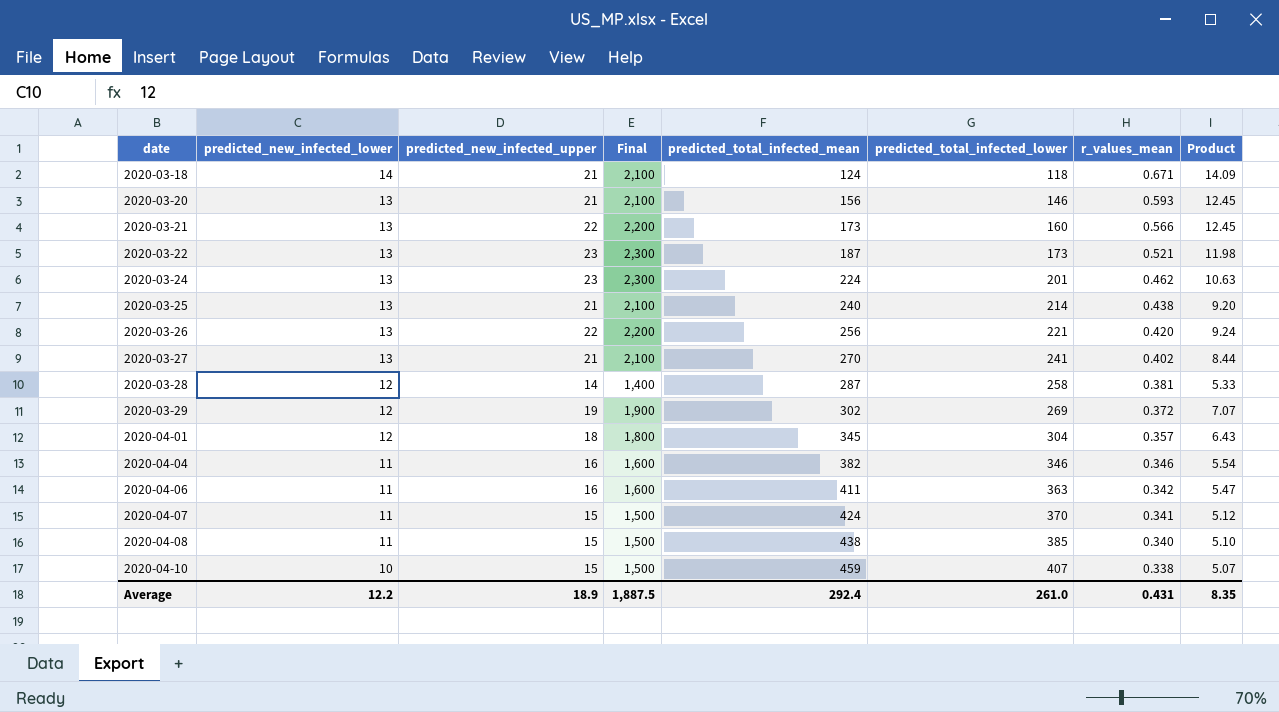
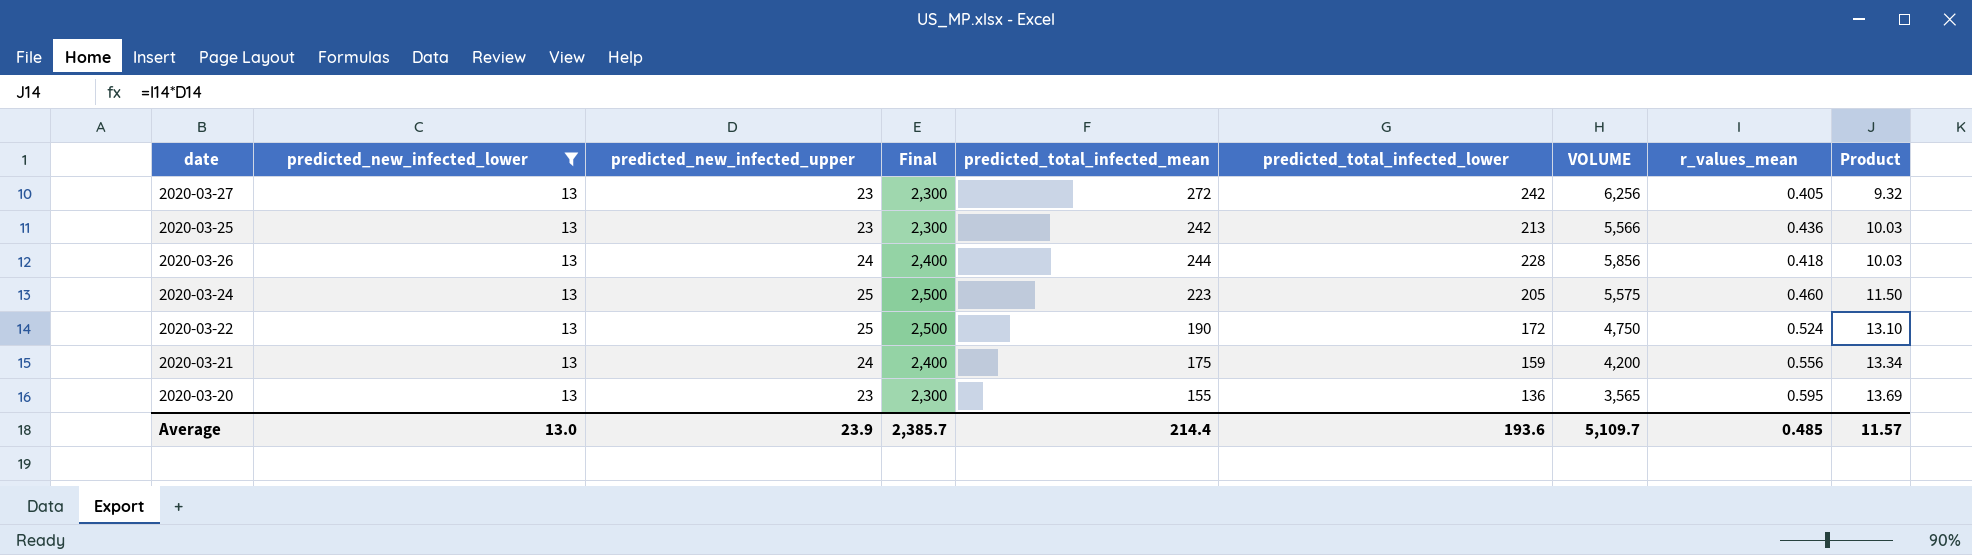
filter: none -> predicted_new_infected_lower = 13
row order: date ascending -> Product ascending
column VOLUME | formula: none -> [predicted_new_infected_upper] * [predicted_total_infected_mean]
2020-03-27 | predicted_new_infected_upper: 21 -> 23
2020-03-27 | Final: 2,100 -> 2,300
2020-03-27 | predicted_total_infected_mean: 270 -> 272
2020-03-27 | predicted_total_infected_lower: 241 -> 242
2020-03-27 | r_values_mean: 0.402 -> 0.405
2020-03-27 | Product: 8.44 -> 9.32
2020-03-25 | predicted_new_infected_upper: 21 -> 23
2020-03-25 | Final: 2,100 -> 2,300
2020-03-25 | predicted_total_infected_mean: 240 -> 242
2020-03-25 | predicted_total_infected_lower: 214 -> 213
2020-03-25 | r_values_mean: 0.438 -> 0.436
2020-03-25 | Product: 9.20 -> 10.03
2020-03-26 | predicted_new_infected_upper: 22 -> 24
2020-03-26 | Final: 2,200 -> 2,400
2020-03-26 | predicted_total_infected_mean: 256 -> 244
2020-03-26 | predicted_total_infected_lower: 221 -> 228
2020-03-26 | r_values_mean: 0.420 -> 0.418
2020-03-26 | Product: 9.24 -> 10.03
2020-03-24 | predicted_new_infected_upper: 23 -> 25
2020-03-24 | Final: 2,300 -> 2,500
2020-03-24 | predicted_total_infected_mean: 224 -> 223
2020-03-24 | predicted_total_infected_lower: 201 -> 205
2020-03-24 | r_values_mean: 0.462 -> 0.460
2020-03-24 | Product: 10.63 -> 11.50
2020-03-22 | predicted_new_infected_upper: 23 -> 25
2020-03-22 | Final: 2,300 -> 2,500
2020-03-22 | predicted_total_infected_mean: 187 -> 190
2020-03-22 | predicted_total_infected_lower: 173 -> 172
2020-03-22 | r_values_mean: 0.521 -> 0.524
2020-03-22 | Product: 11.98 -> 13.10
2020-03-21 | predicted_new_infected_upper: 22 -> 24
2020-03-21 | Final: 2,200 -> 2,400
2020-03-21 | predicted_total_infected_mean: 173 -> 175
2020-03-21 | predicted_total_infected_lower: 160 -> 159
2020-03-21 | r_values_mean: 0.566 -> 0.556
2020-03-21 | Product: 12.45 -> 13.34
2020-03-20 | predicted_new_infected_upper: 21 -> 23
2020-03-20 | Final: 2,100 -> 2,300
2020-03-20 | predicted_total_infected_mean: 156 -> 155
2020-03-20 | predicted_total_infected_lower: 146 -> 136
2020-03-20 | r_values_mean: 0.593 -> 0.595
2020-03-20 | Product: 12.45 -> 13.69
Average | predicted_new_infected_lower: 12.2 -> 13.0
Average | predicted_new_infected_upper: 18.9 -> 23.9
Average | Final: 1,887.5 -> 2,385.7
Average | predicted_total_infected_mean: 292.4 -> 214.4
Average | predicted_total_infected_lower: 261.0 -> 193.6
Average | r_values_mean: 0.431 -> 0.485
Average | Product: 8.35 -> 11.57

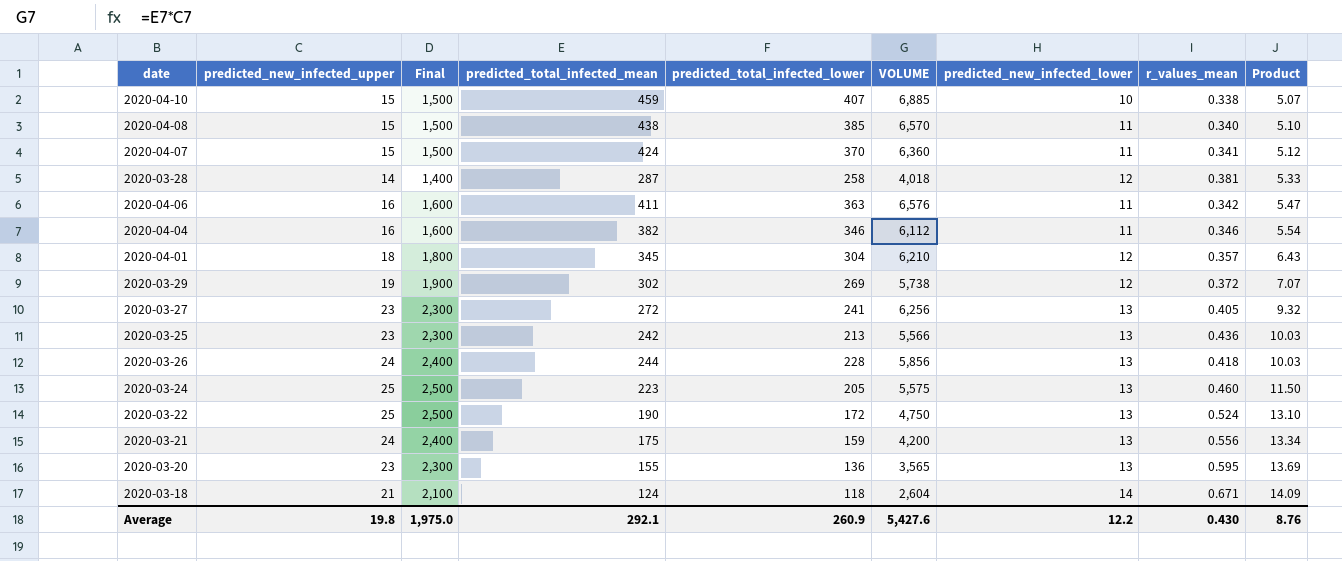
filter: predicted_new_infected_lower = 13 -> none
column predicted_new_infected_lower | position: 2 -> 7
2020-03-27 | predicted_total_infected_lower: 242 -> 241
Average | predicted_new_infected_upper: 23.9 -> 19.8
Average | Final: 2,385.7 -> 1,975.0
Average | predicted_total_infected_mean: 214.4 -> 292.1
Average | predicted_total_infected_lower: 193.6 -> 260.9
Average | VOLUME: 5,109.7 -> 5,427.6
Average | predicted_new_infected_lower: 13.0 -> 12.2
Average | r_values_mean: 0.485 -> 0.430
Average | Product: 11.57 -> 8.76

